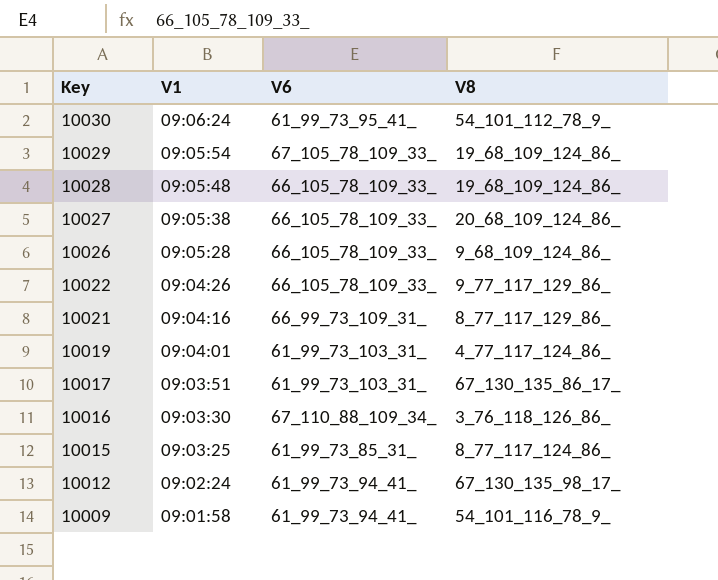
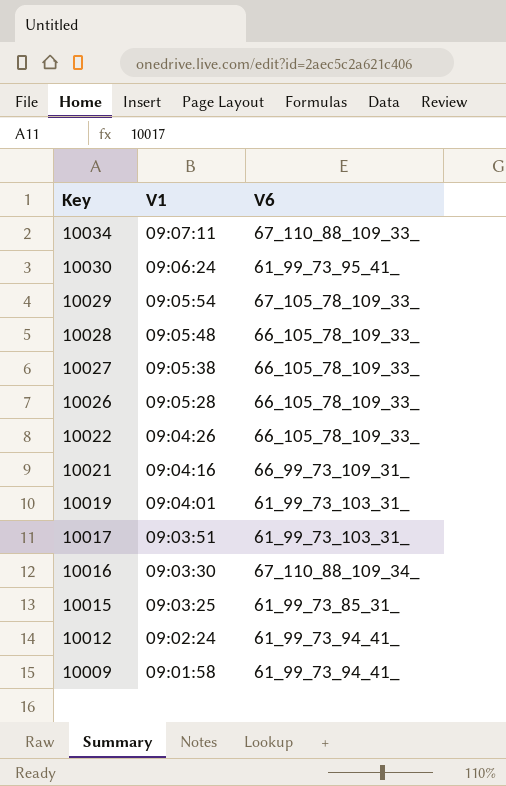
column V8 | position: 4 -> none
row 10034: none -> 09:07:11 | 67_110_88_109_33_

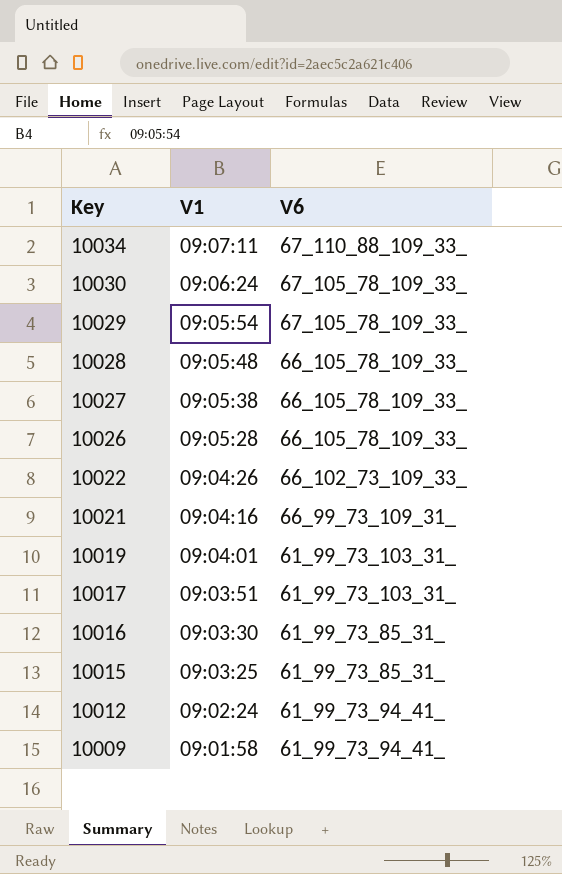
10030 | V6: 61_99_73_95_41_ -> 67_105_78_109_33_
10022 | V6: 66_105_78_109_33_ -> 66_102_73_109_33_
10016 | V6: 67_110_88_109_34_ -> 61_99_73_85_31_

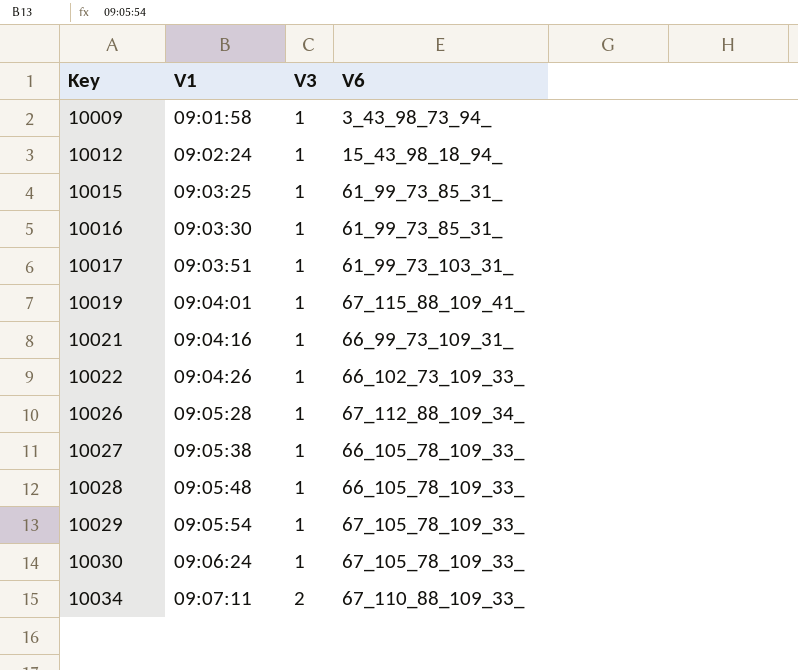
row order: Key descending -> Key ascending
column V3 | position: none -> 3
10009 | V6: 61_99_73_94_41_ -> 3_43_98_73_94_
10012 | V6: 61_99_73_94_41_ -> 15_43_98_18_94_
10019 | V6: 61_99_73_103_31_ -> 67_115_88_109_41_
10026 | V6: 66_105_78_109_33_ -> 67_112_88_109_34_

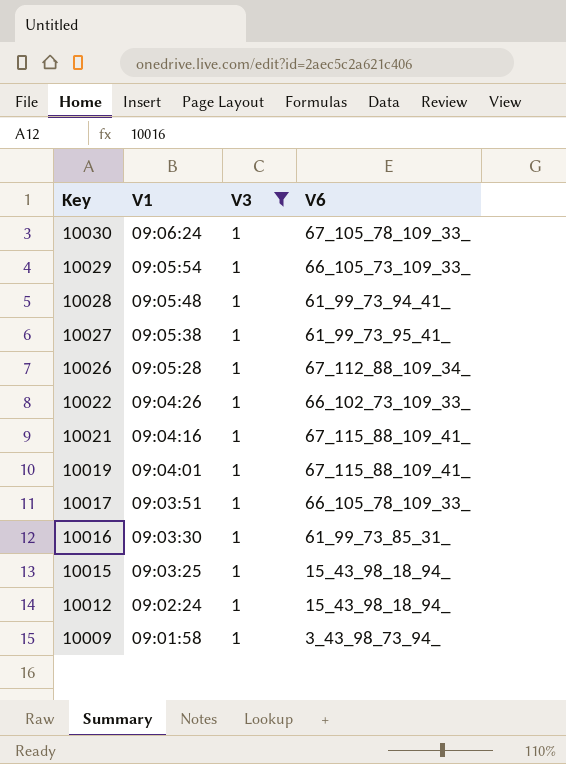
filter: none -> V3 = 1
row order: Key ascending -> Key descending
10029 | V6: 67_105_78_109_33_ -> 66_105_73_109_33_
10028 | V6: 66_105_78_109_33_ -> 61_99_73_94_41_
10027 | V6: 66_105_78_109_33_ -> 61_99_73_95_41_
10021 | V6: 66_99_73_109_31_ -> 67_115_88_109_41_
10017 | V6: 61_99_73_103_31_ -> 66_105_78_109_33_
10015 | V6: 61_99_73_85_31_ -> 15_43_98_18_94_

